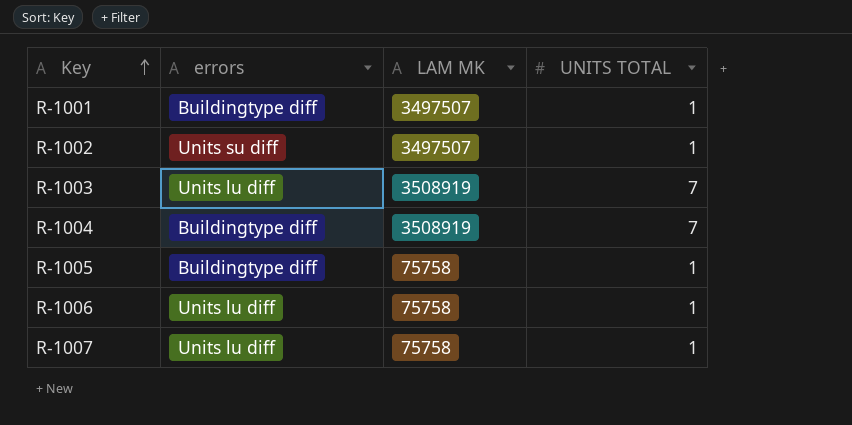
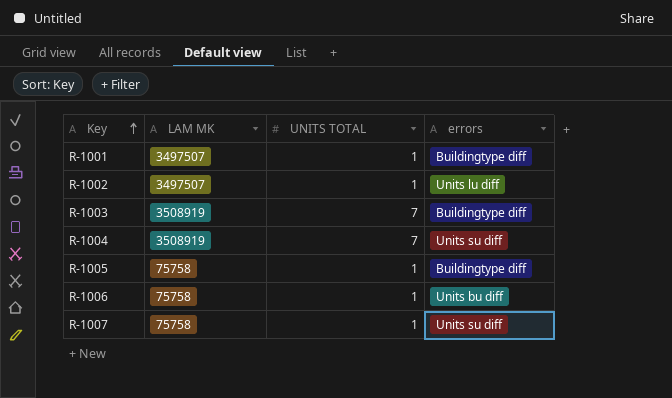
column errors | position: 2 -> 4
R-1002 | errors: Units su diff -> Units lu diff
R-1003 | errors: Units lu diff -> Buildingtype diff
R-1004 | errors: Buildingtype diff -> Units su diff
R-1006 | errors: Units lu diff -> Units bu diff
R-1007 | errors: Units lu diff -> Units su diff

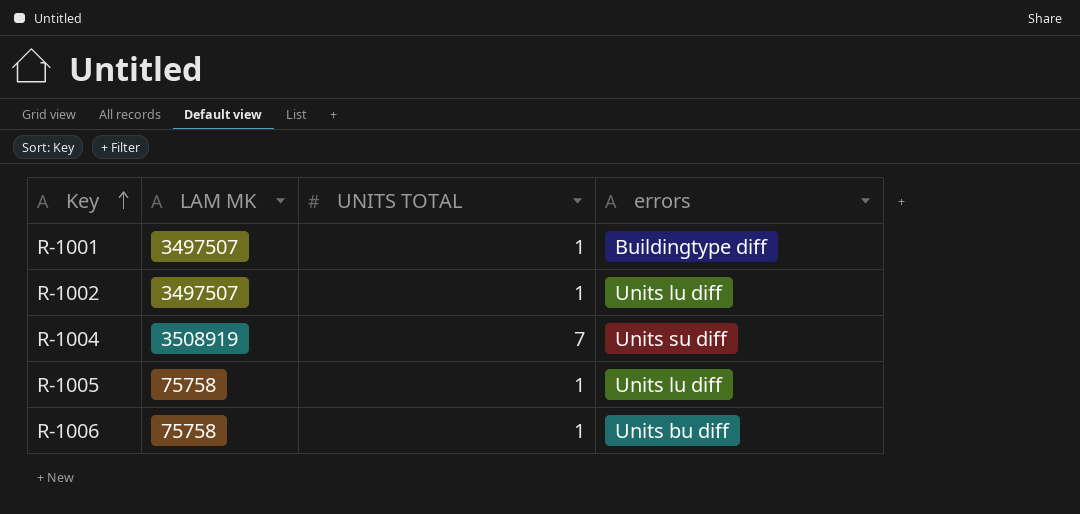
row R-1003: 3508919 | 7 | Buildingtype diff -> none
row R-1007: 75758 | 1 | Units su diff -> none
R-1005 | errors: Buildingtype diff -> Units lu diff

